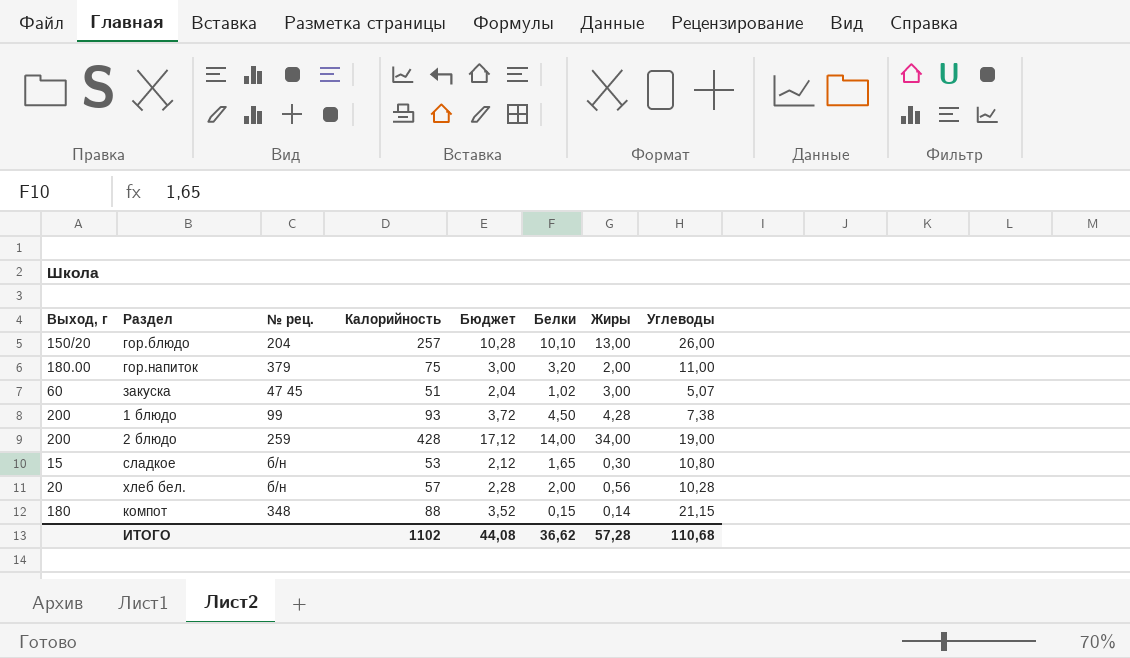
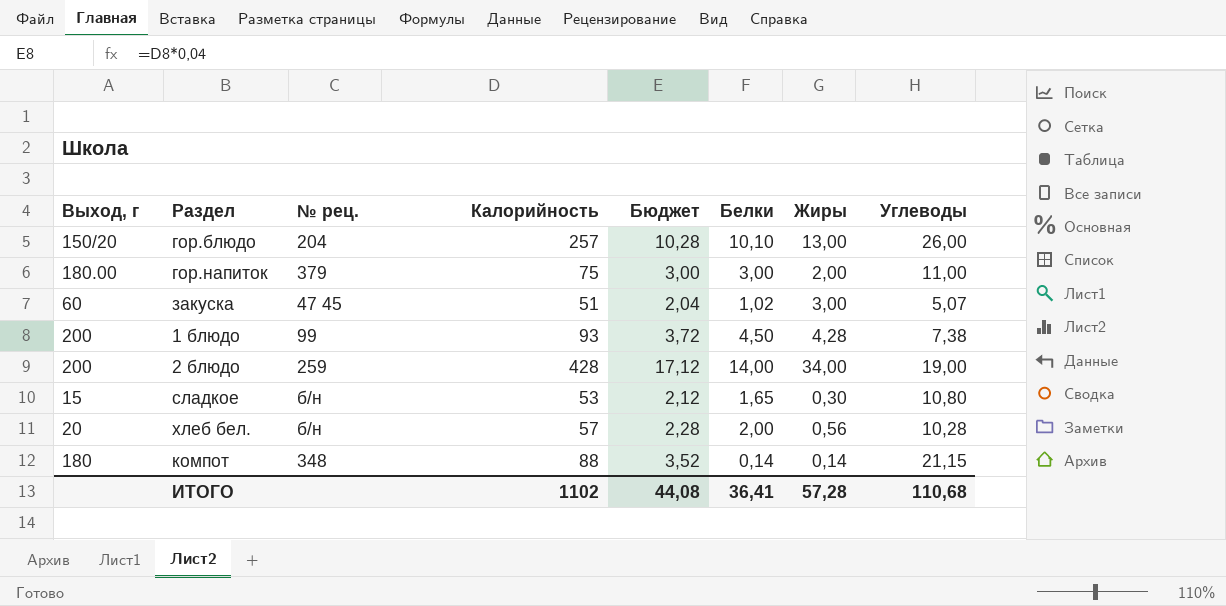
гор.напиток | Белки: 3,20 -> 3,00
компот | Белки: 0,15 -> 0,14
ИТОГО | Белки: 36,62 -> 36,41

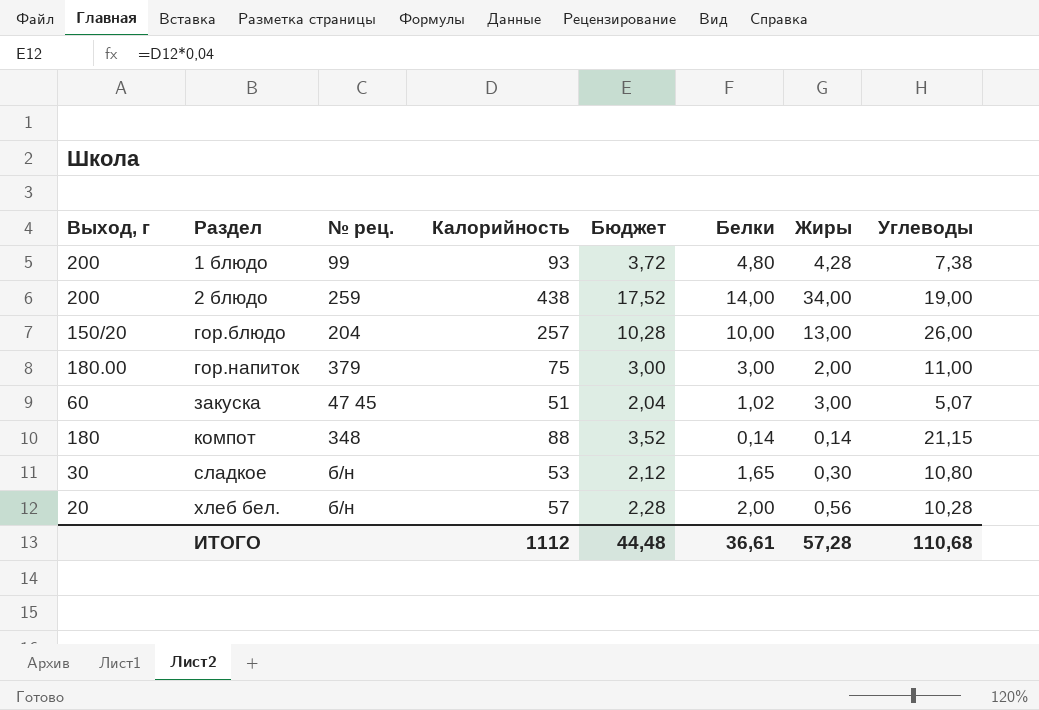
row order: none -> Раздел ascending
1 блюдо | Белки: 4,50 -> 4,80
2 блюдо | Калорийность: 428 -> 438
2 блюдо | Бюджет: 17,12 -> 17,52
гор.блюдо | Белки: 10,10 -> 10,00
сладкое | Выход, г: 15 -> 30
ИТОГО | Калорийность: 1102 -> 1112
ИТОГО | Бюджет: 44,08 -> 44,48
ИТОГО | Белки: 36,41 -> 36,61

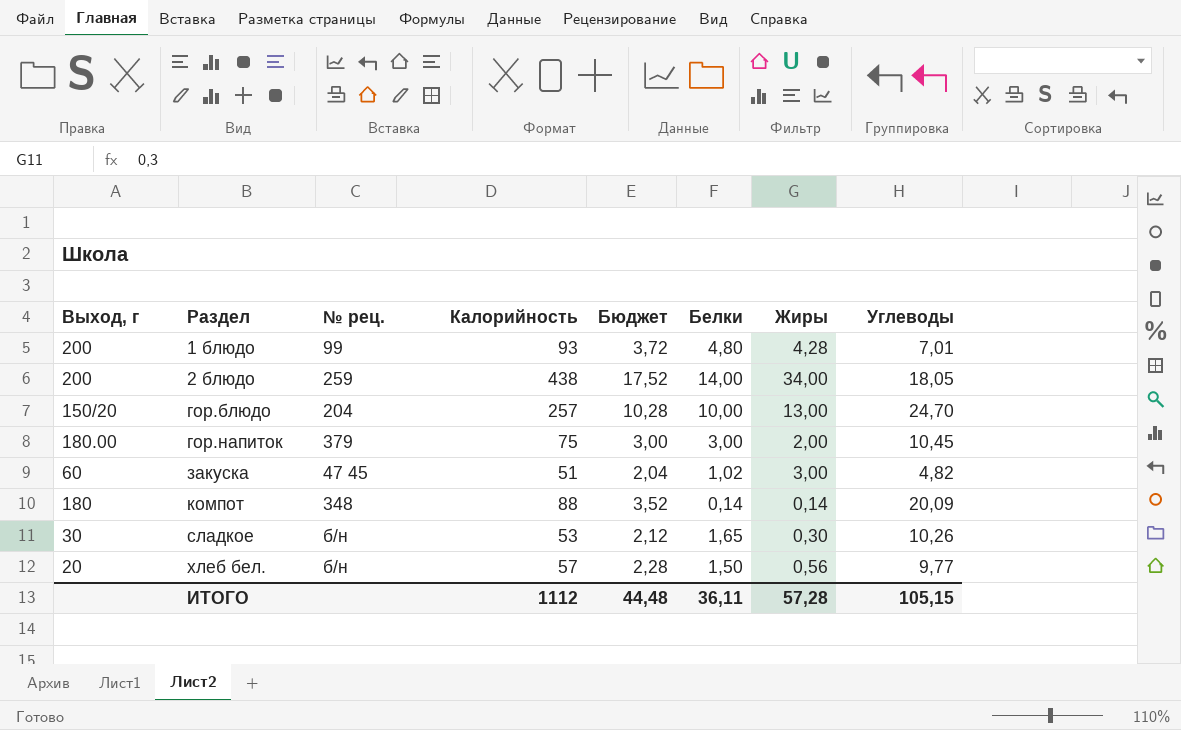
1 блюдо | Углеводы: 7,38 -> 7,01
2 блюдо | Углеводы: 19,00 -> 18,05
гор.блюдо | Углеводы: 26,00 -> 24,70
гор.напиток | Углеводы: 11,00 -> 10,45
закуска | Углеводы: 5,07 -> 4,82
компот | Углеводы: 21,15 -> 20,09
сладкое | Углеводы: 10,80 -> 10,26
хлеб бел. | Белки: 2,00 -> 1,50
хлеб бел. | Углеводы: 10,28 -> 9,77
ИТОГО | Белки: 36,61 -> 36,11
ИТОГО | Углеводы: 110,68 -> 105,15

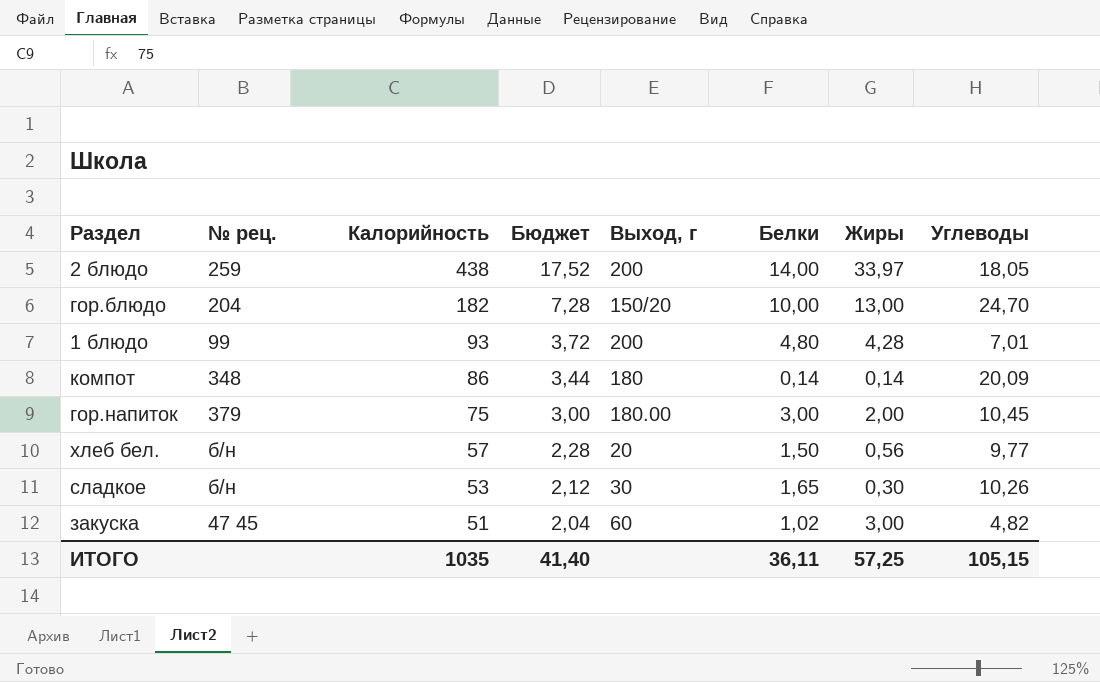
row order: Раздел ascending -> Калорийность descending
column Выход, г | position: 1 -> 5
2 блюдо | Жиры: 34,00 -> 33,97
гор.блюдо | Калорийность: 257 -> 182
гор.блюдо | Бюджет: 10,28 -> 7,28
компот | Калорийность: 88 -> 86
компот | Бюджет: 3,52 -> 3,44
ИТОГО | Калорийность: 1112 -> 1035
ИТОГО | Бюджет: 44,48 -> 41,40
ИТОГО | Жиры: 57,28 -> 57,25

